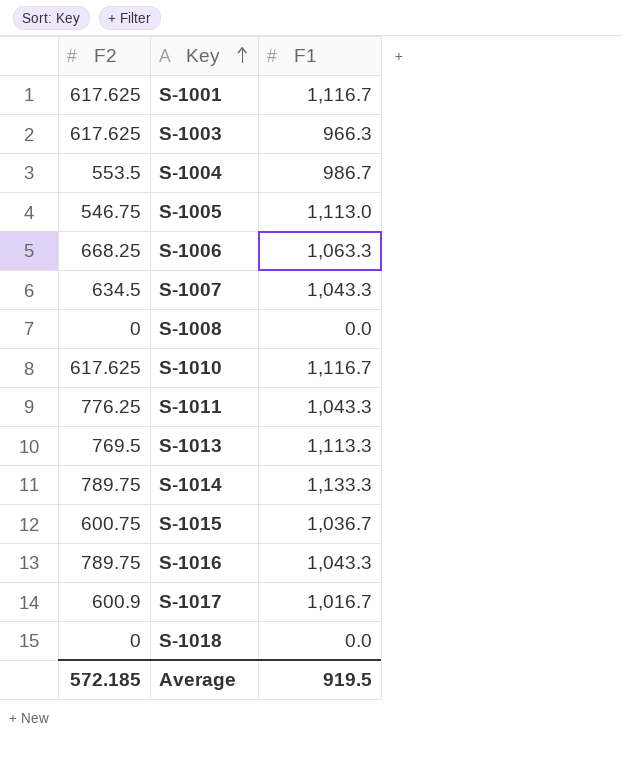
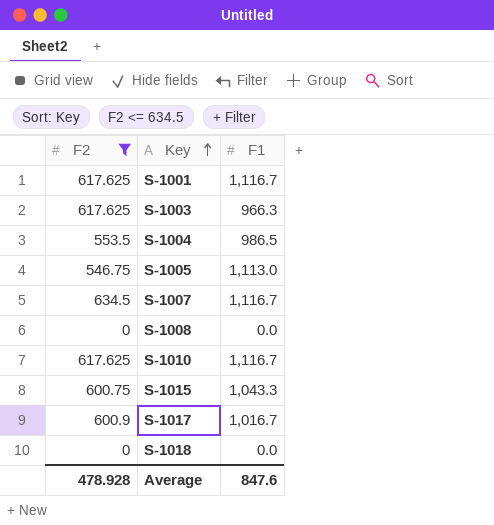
filter: none -> F2 <= 634.5
S-1004 | F1: 986.7 -> 986.5
S-1007 | F1: 1,043.3 -> 1,116.7
S-1015 | F1: 1,036.7 -> 1,043.3
Average | F2: 572.185 -> 478.928
Average | F1: 919.5 -> 847.6

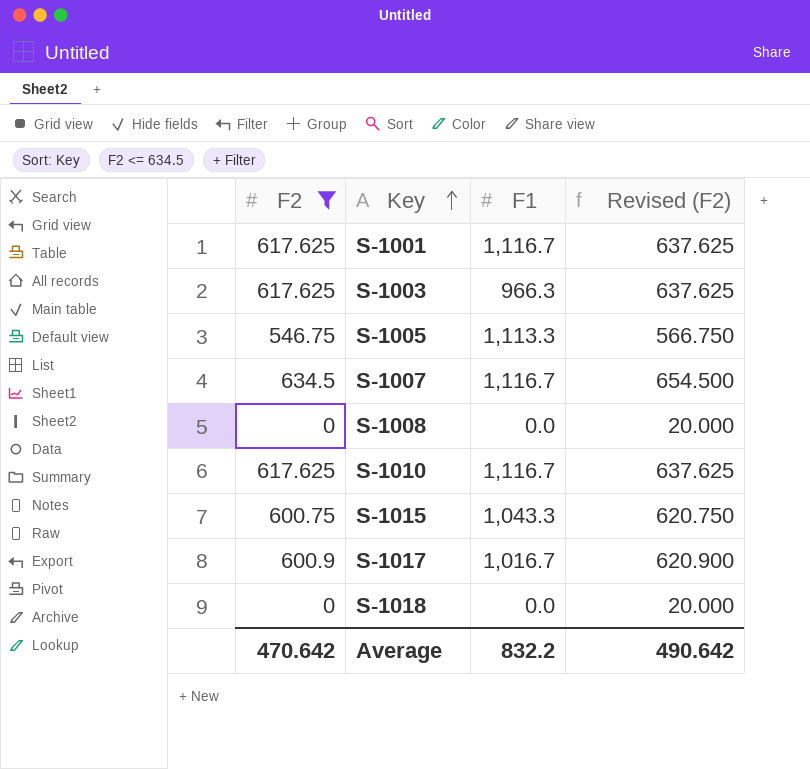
column Revised (F2) | formula: none -> [F2] + 20
row S-1004: 553.5 | 986.5 -> none
S-1005 | F1: 1,113.0 -> 1,113.3
Average | F2: 478.928 -> 470.642
Average | F1: 847.6 -> 832.2

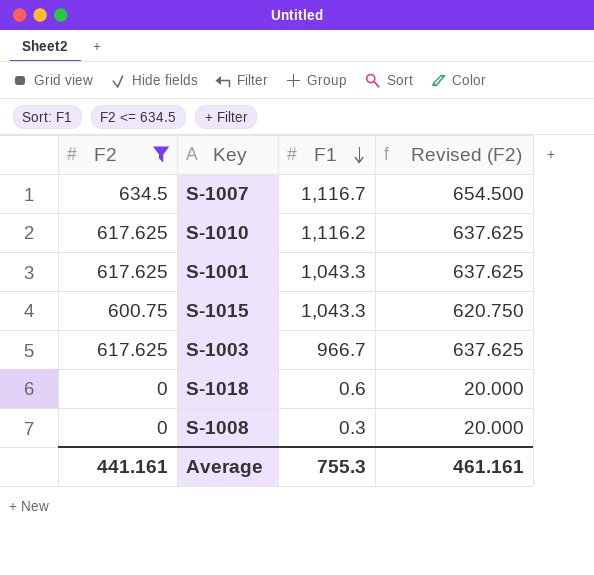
row order: Key ascending -> F1 descending
row S-1005: 546.75 | 1,113.3 | 566.750 -> none
row S-1017: 600.9 | 1,016.7 | 620.900 -> none
S-1010 | F1: 1,116.7 -> 1,116.2
S-1001 | F1: 1,116.7 -> 1,043.3
S-1003 | F1: 966.3 -> 966.7
S-1018 | F1: 0.0 -> 0.6
S-1008 | F1: 0.0 -> 0.3
Average | F2: 470.642 -> 441.161
Average | F1: 832.2 -> 755.3
Average | Revised (F2): 490.642 -> 461.161

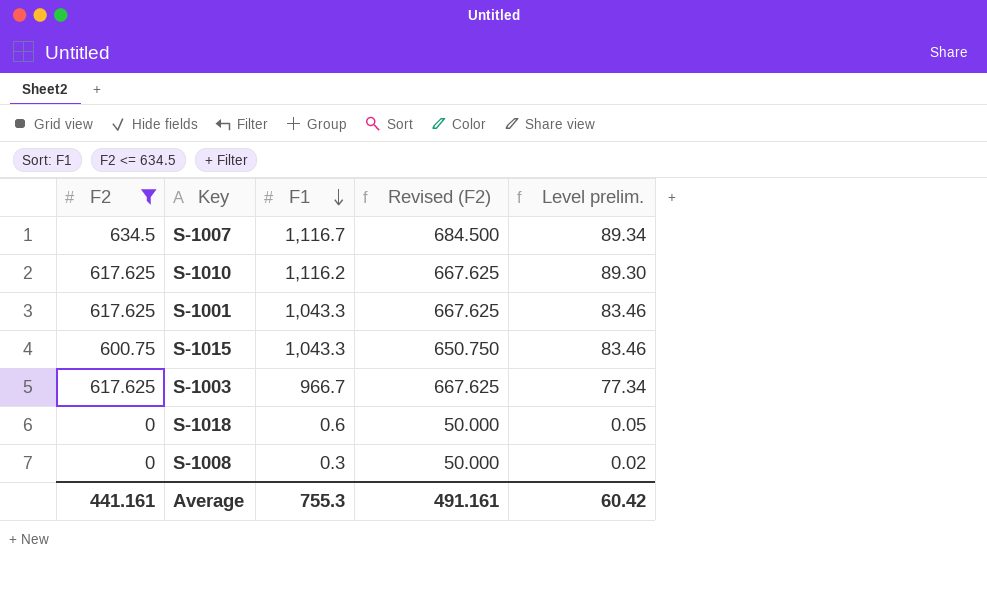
column Revised (F2) | formula: [F2] + 20 -> [F2] + 50
column Level prelim. | formula: none -> [F1] * 0.08
Average | Revised (F2): 461.161 -> 491.161

